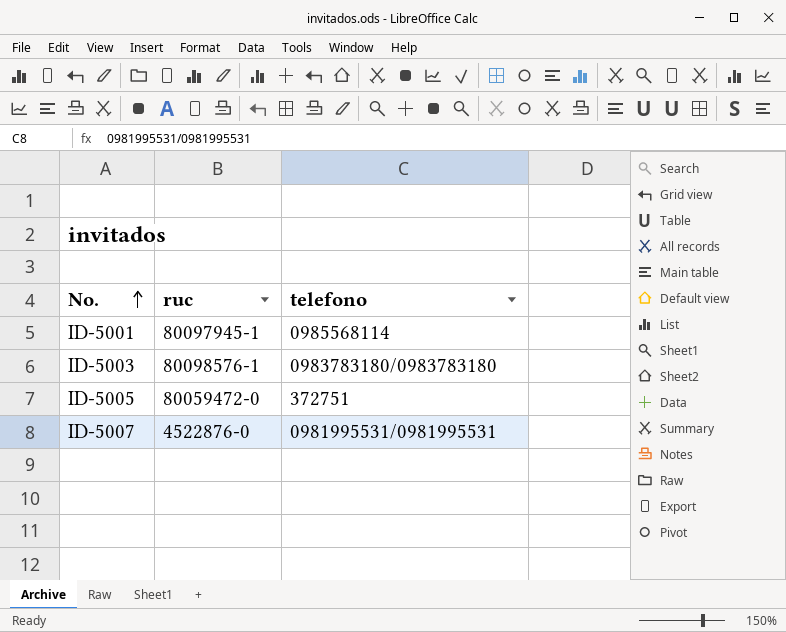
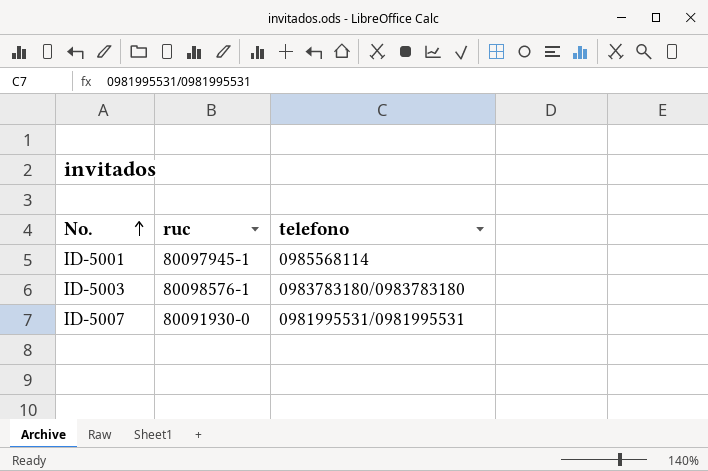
row ID-5005: 80059472-0 | 372751 -> none
ID-5007 | ruc: 4522876-0 -> 80091930-0

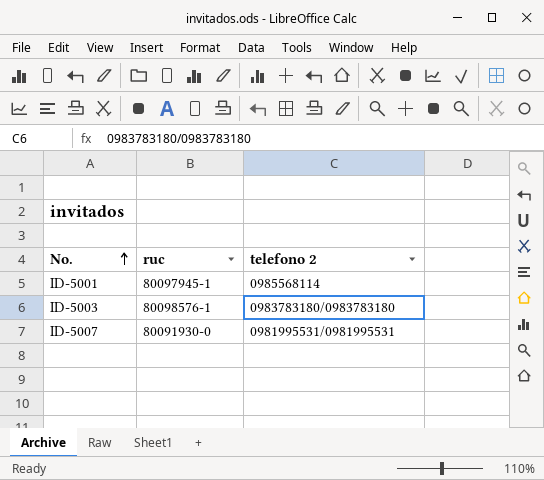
column name: telefono -> telefono 2

